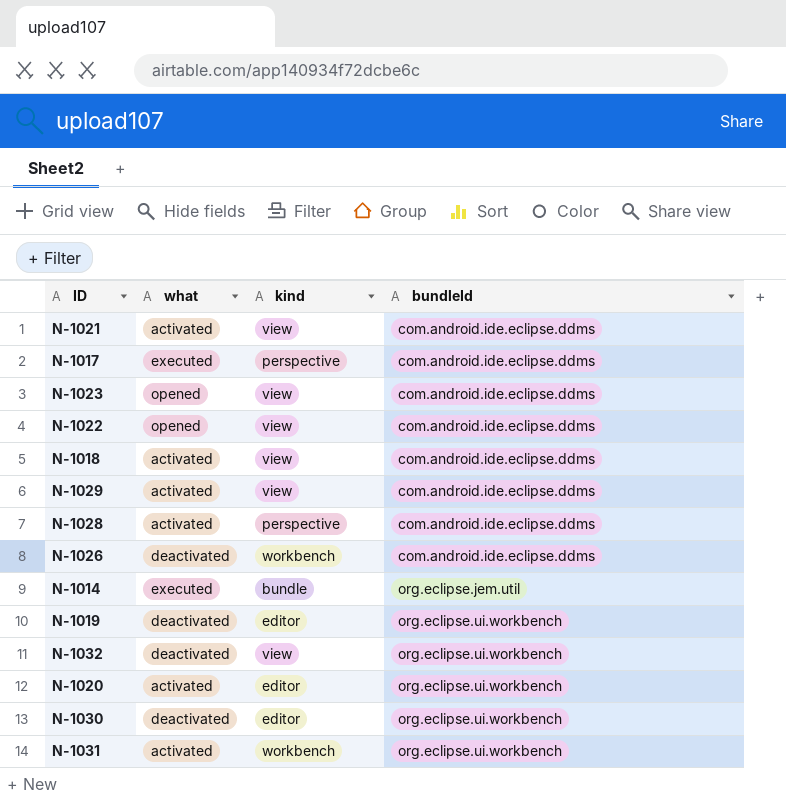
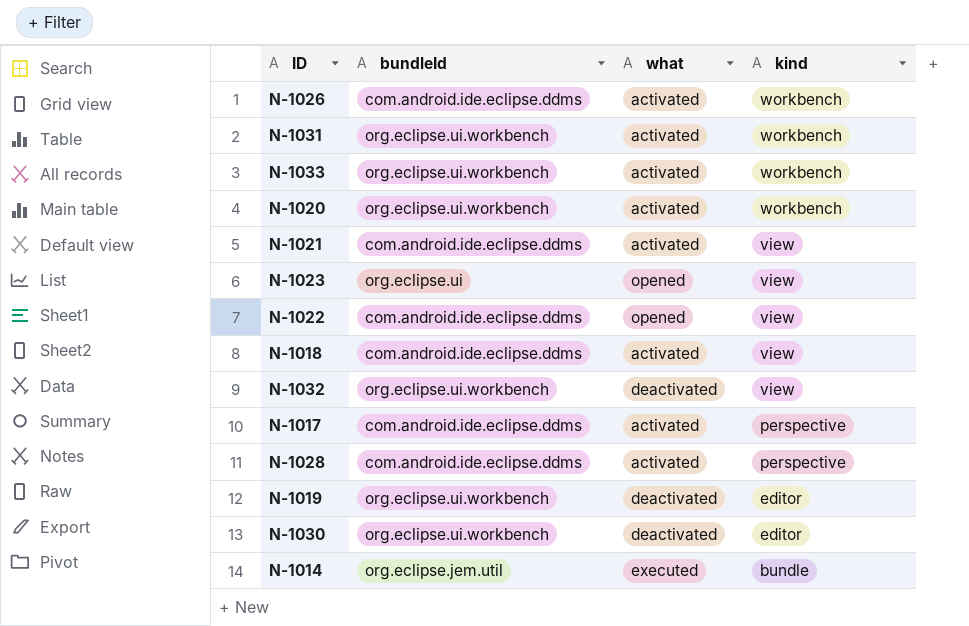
row order: bundleId ascending -> kind descending
column bundleId | position: 4 -> 2
row N-1029: activated | view | com.android.ide.eclipse.ddms -> none
N-1026 | what: deactivated -> activated
row N-1033: none -> org.eclipse.ui.workbench | activated | workbench
N-1020 | kind: editor -> workbench
N-1023 | bundleId: com.android.ide.eclipse.ddms -> org.eclipse.ui
N-1017 | what: executed -> activated

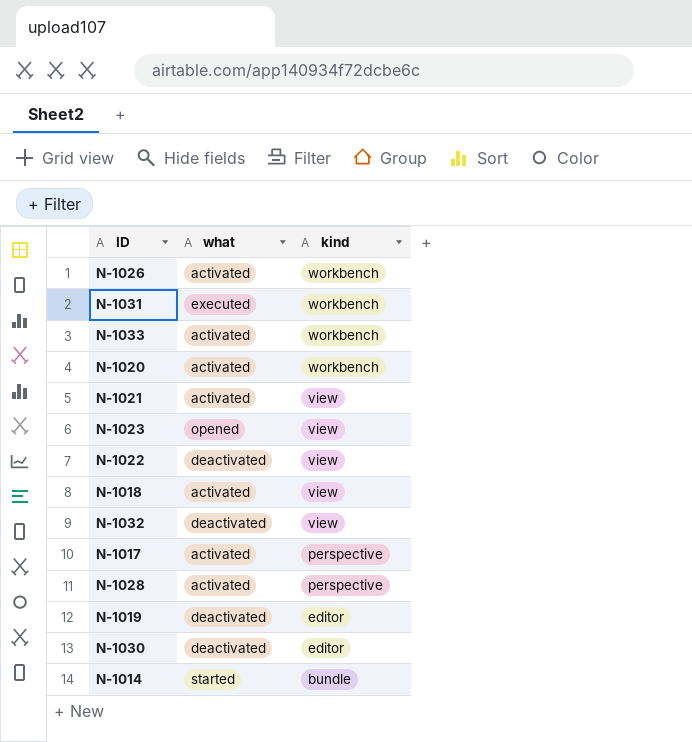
column bundleId | position: 2 -> none
N-1031 | what: activated -> executed
N-1022 | what: opened -> deactivated
N-1014 | what: executed -> started

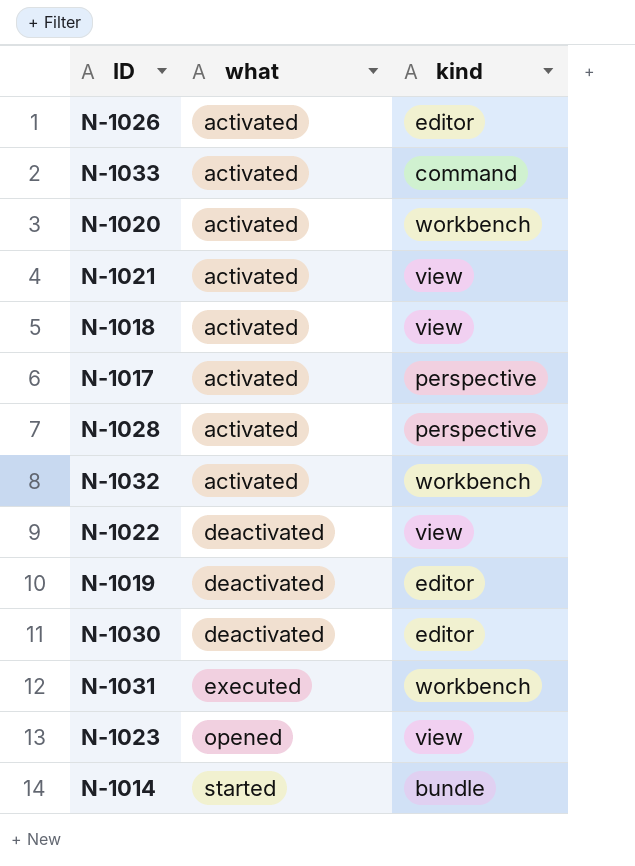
row order: kind descending -> what ascending
N-1026 | kind: workbench -> editor
N-1033 | kind: workbench -> command
N-1032 | what: deactivated -> activated
N-1032 | kind: view -> workbench

